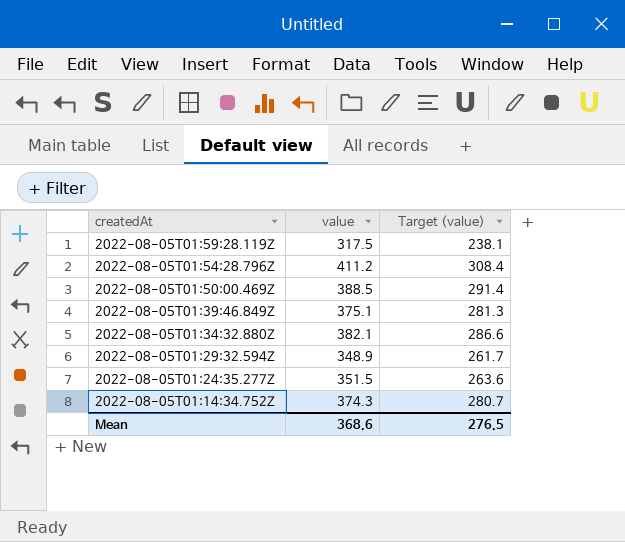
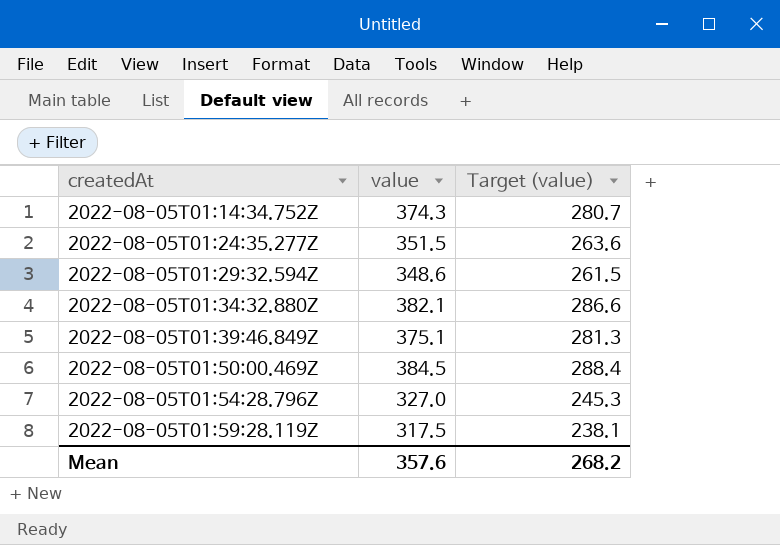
row order: createdAt descending -> createdAt ascending
2022-08-05T01:29:32.594Z | value: 348.9 -> 348.6
2022-08-05T01:29:32.594Z | Target (value): 261.7 -> 261.5
2022-08-05T01:50:00.469Z | value: 388.5 -> 384.5
2022-08-05T01:50:00.469Z | Target (value): 291.4 -> 288.4
2022-08-05T01:54:28.796Z | value: 411.2 -> 327.0
2022-08-05T01:54:28.796Z | Target (value): 308.4 -> 245.3
Mean | value: 368.6 -> 357.6
Mean | Target (value): 276.5 -> 268.2

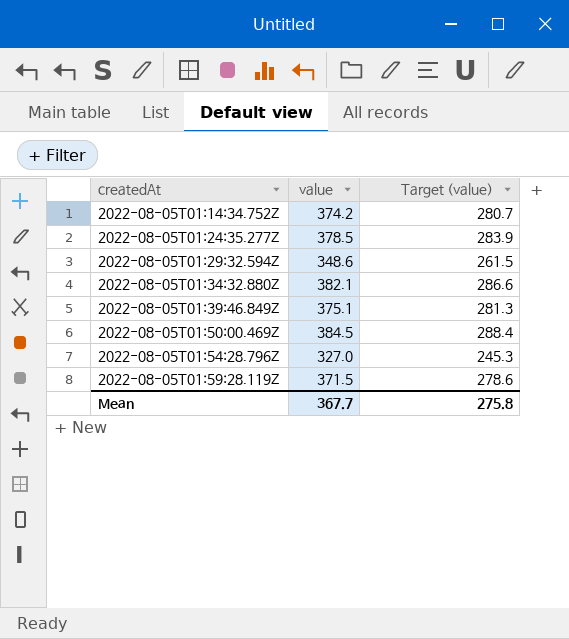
2022-08-05T01:14:34.752Z | value: 374.3 -> 374.2
2022-08-05T01:24:35.277Z | value: 351.5 -> 378.5
2022-08-05T01:24:35.277Z | Target (value): 263.6 -> 283.9
2022-08-05T01:59:28.119Z | value: 317.5 -> 371.5
2022-08-05T01:59:28.119Z | Target (value): 238.1 -> 278.6
Mean | value: 357.6 -> 367.7
Mean | Target (value): 268.2 -> 275.8

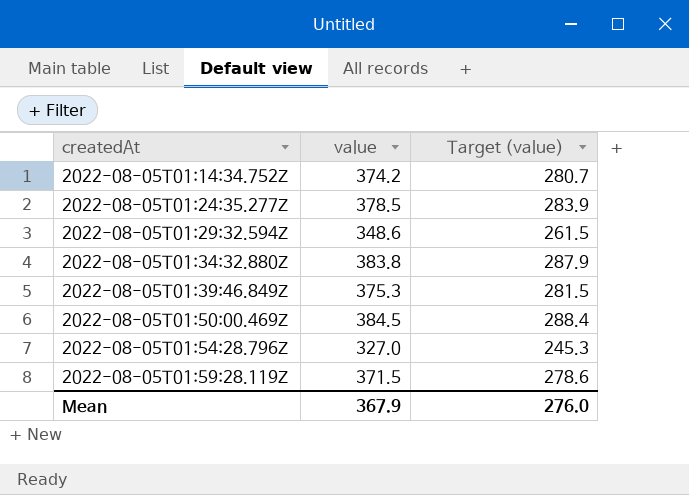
2022-08-05T01:34:32.880Z | value: 382.1 -> 383.8
2022-08-05T01:34:32.880Z | Target (value): 286.6 -> 287.9
2022-08-05T01:39:46.849Z | value: 375.1 -> 375.3
2022-08-05T01:39:46.849Z | Target (value): 281.3 -> 281.5
Mean | value: 367.7 -> 367.9
Mean | Target (value): 275.8 -> 276.0

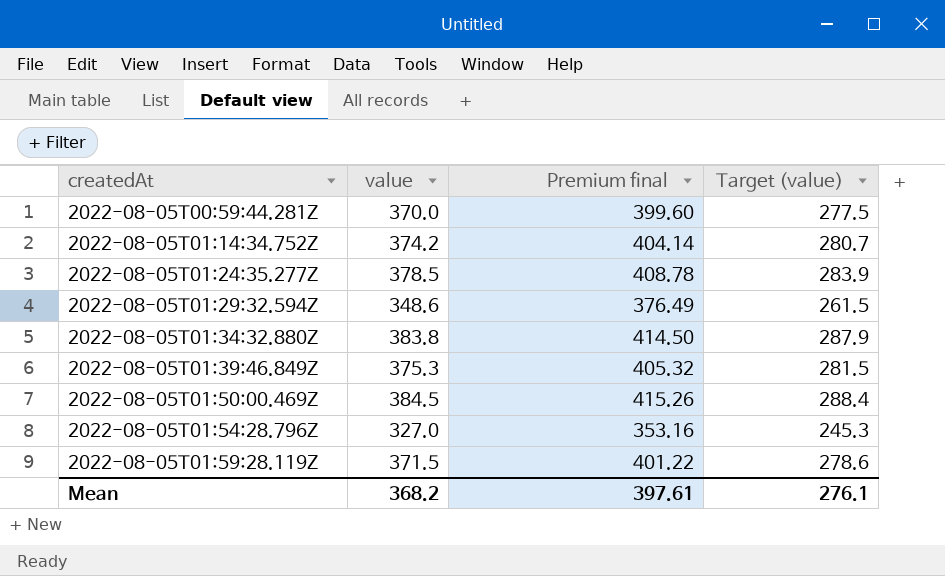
column Premium final | formula: none -> [value] * 1.08
row 2022-08-05T00:59:44.281Z: none -> 370.0 | 399.60 | 277.5
Mean | value: 367.9 -> 368.2
Mean | Target (value): 276.0 -> 276.1

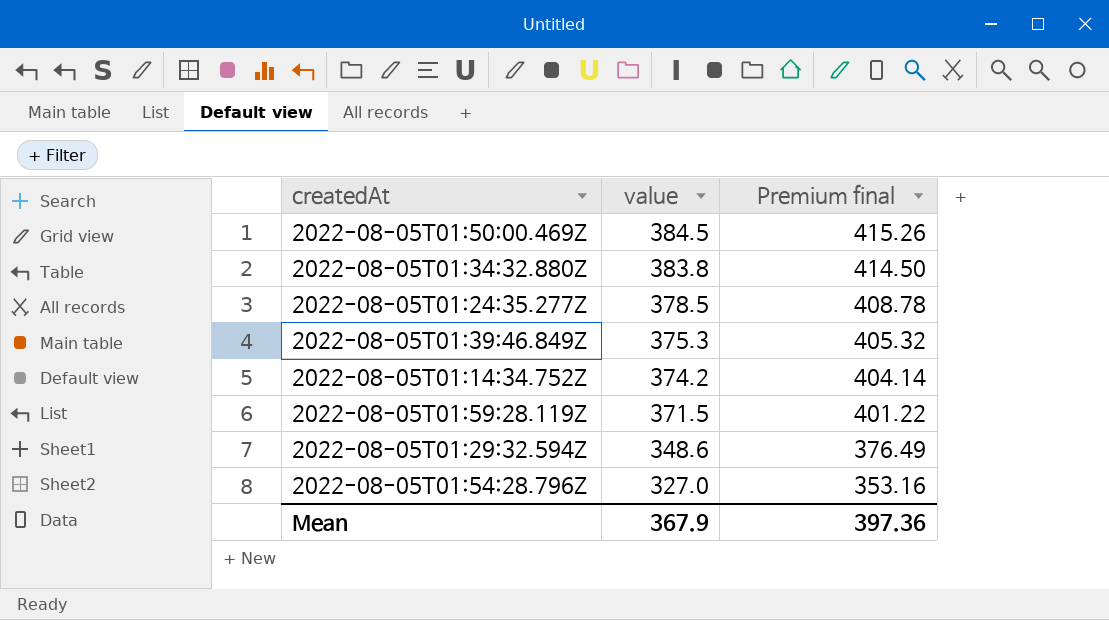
row order: createdAt ascending -> value descending
column Target (value) | formula: [value] * 0.75 -> none
row 2022-08-05T00:59:44.281Z: 370.0 | 399.60 | 277.5 -> none
Mean | value: 368.2 -> 367.9
Mean | Premium final: 397.61 -> 397.36

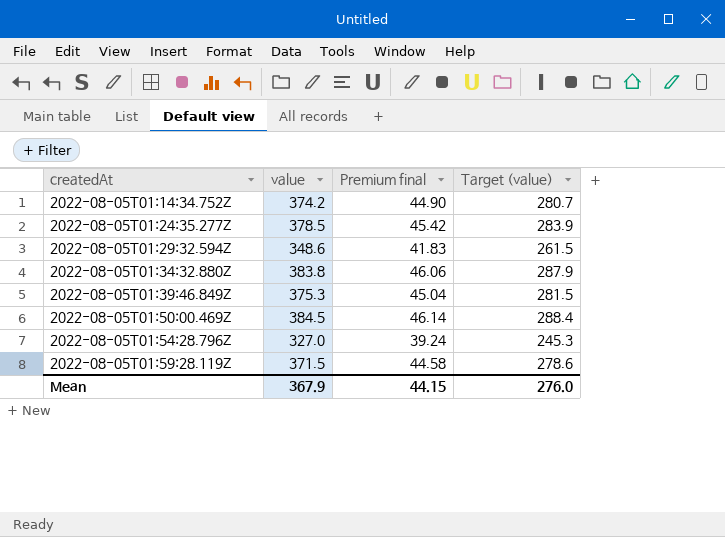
row order: value descending -> createdAt ascending
column Premium final | formula: [value] * 1.08 -> [value] * 0.12
column Target (value) | formula: none -> [value] * 0.75
Mean | Premium final: 397.36 -> 44.15

